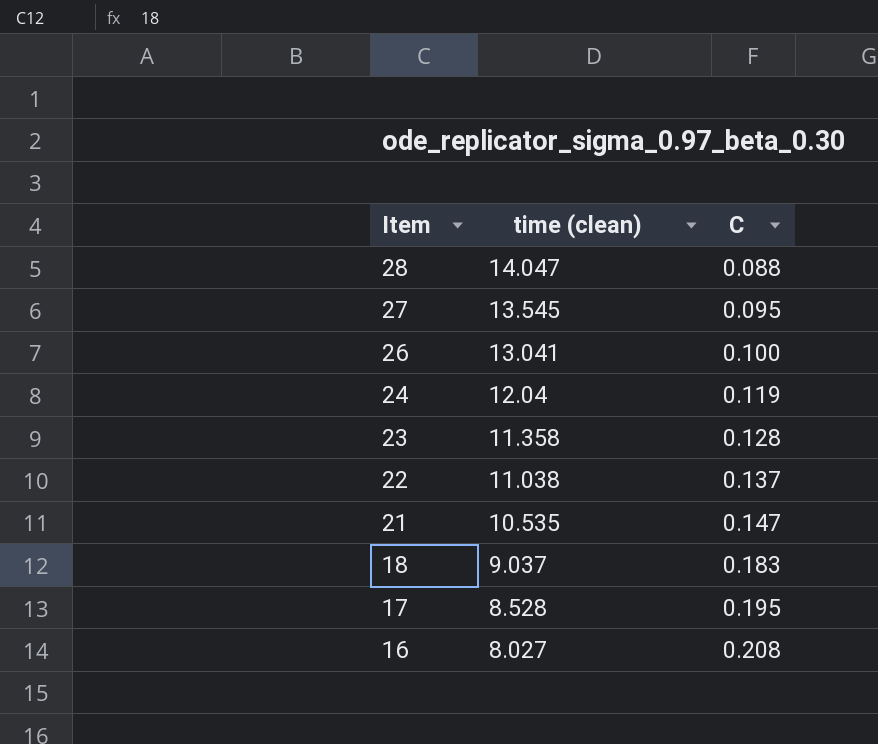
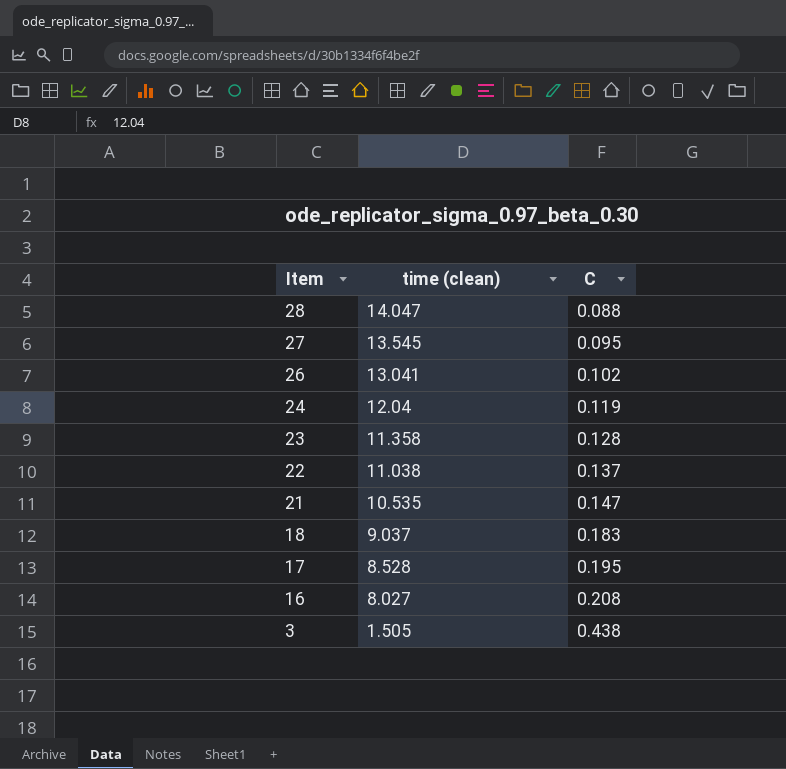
26 | C: 0.100 -> 0.102
row 3: none -> 1.505 | 0.438

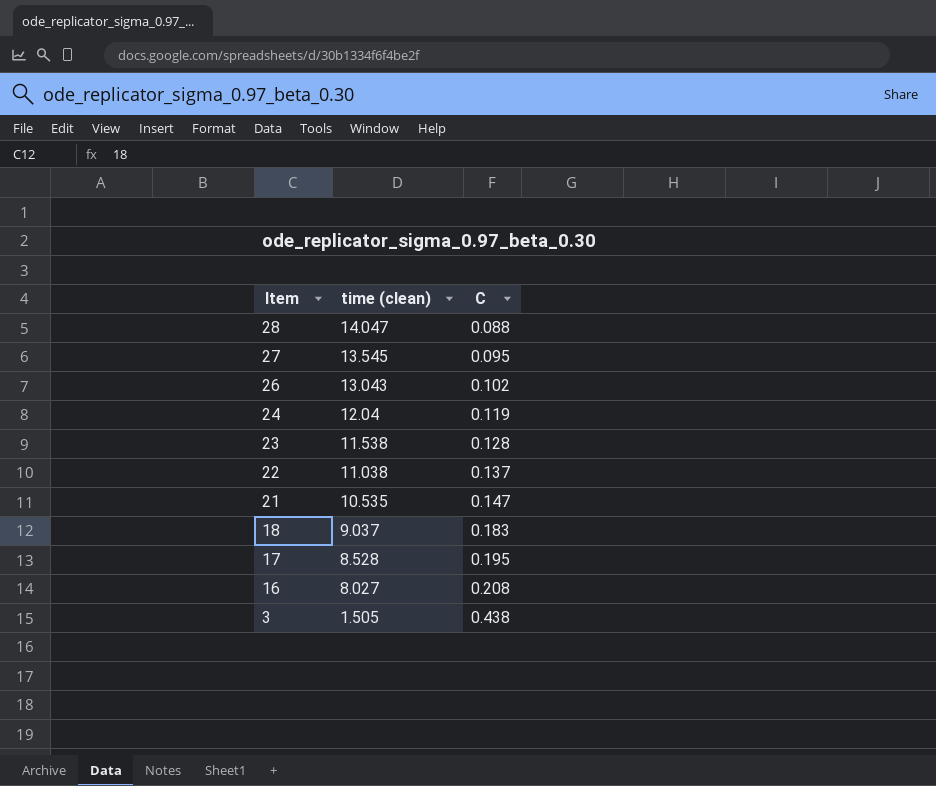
26 | time (clean): 13.041 -> 13.043
23 | time (clean): 11.358 -> 11.538

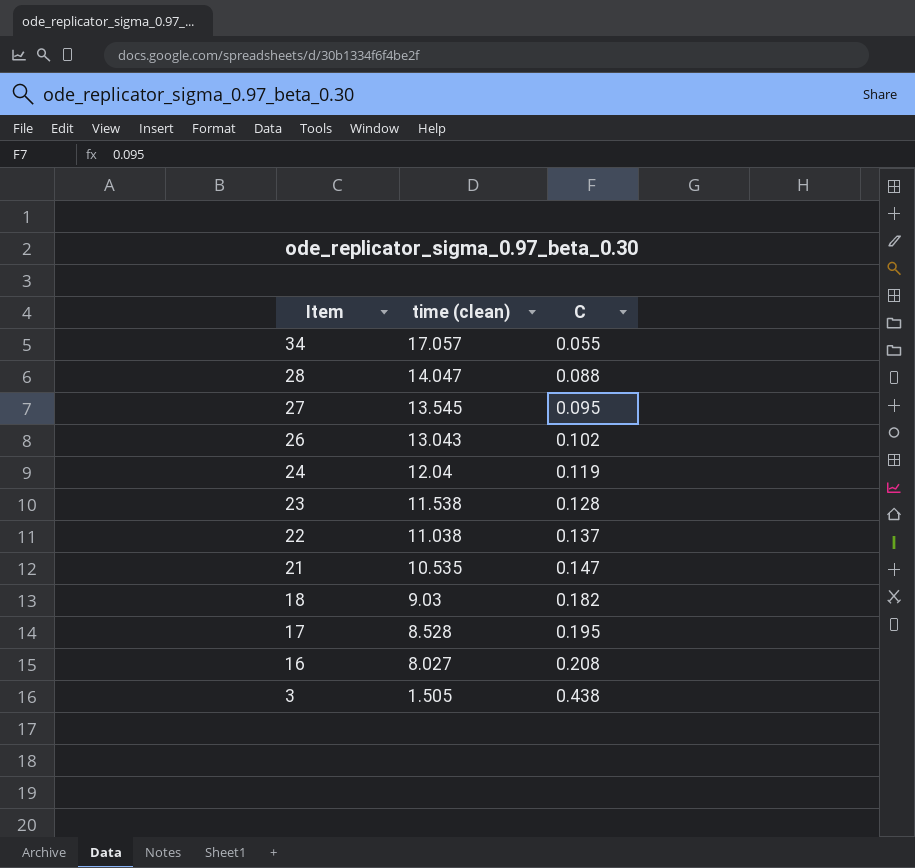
row 34: none -> 17.057 | 0.055
18 | time (clean): 9.037 -> 9.03
18 | C: 0.183 -> 0.182

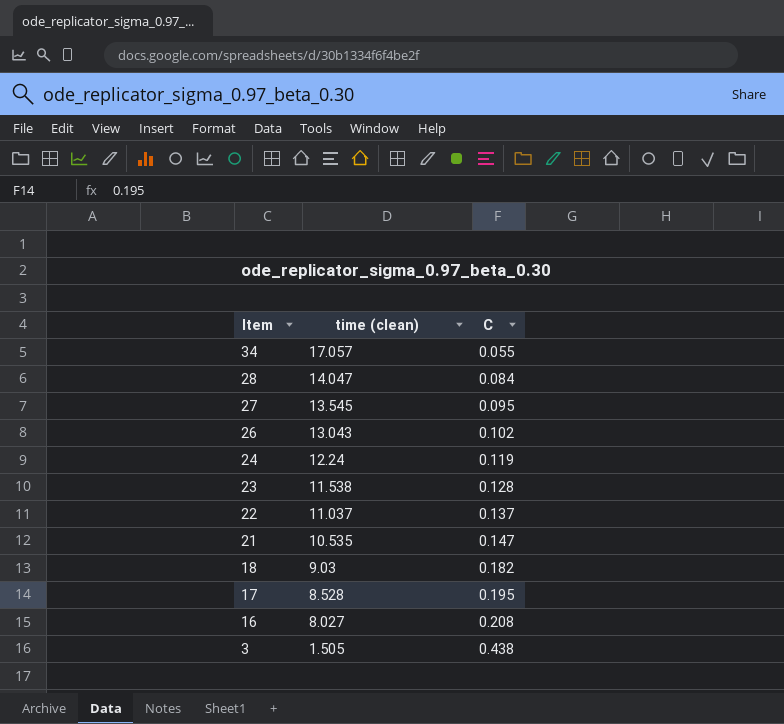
28 | C: 0.088 -> 0.084
24 | time (clean): 12.04 -> 12.24
22 | time (clean): 11.038 -> 11.037

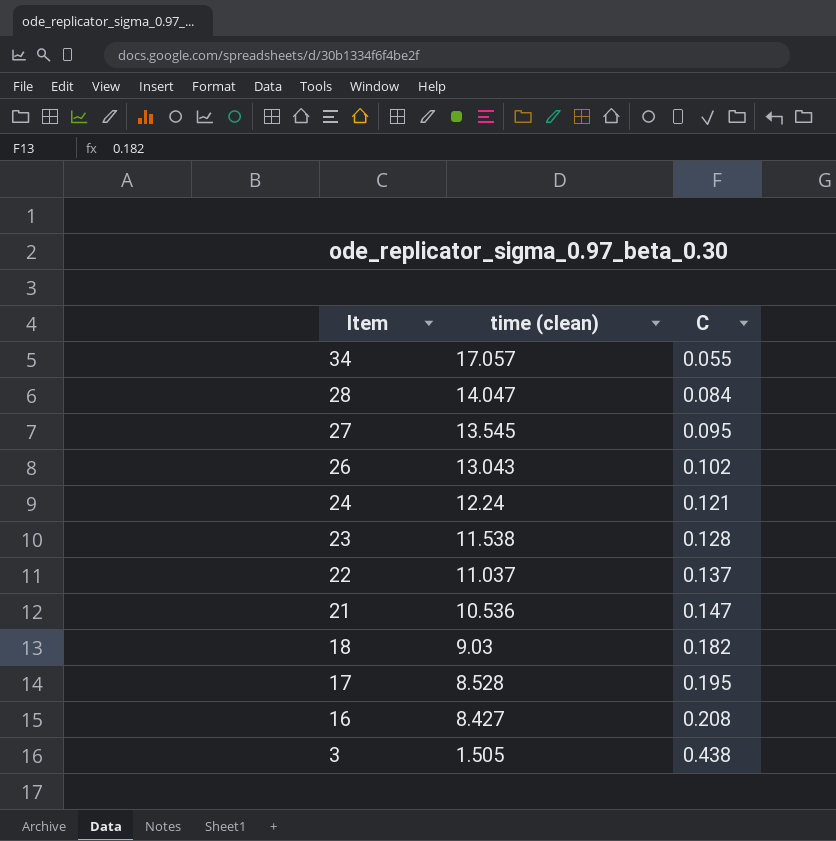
24 | C: 0.119 -> 0.121
21 | time (clean): 10.535 -> 10.536
16 | time (clean): 8.027 -> 8.427

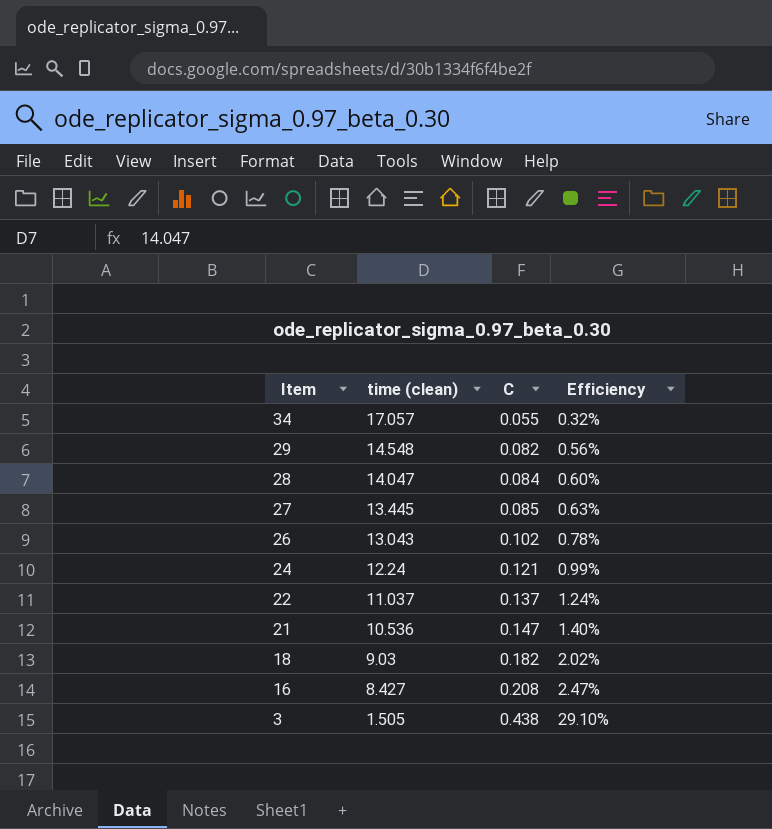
column Efficiency | formula: none -> [C] / [time (clean)]
row 23: 11.538 | 0.128 -> none
row 17: 8.528 | 0.195 -> none
row 29: none -> 14.548 | 0.082 | 0.56%
27 | time (clean): 13.545 -> 13.445
27 | C: 0.095 -> 0.085

